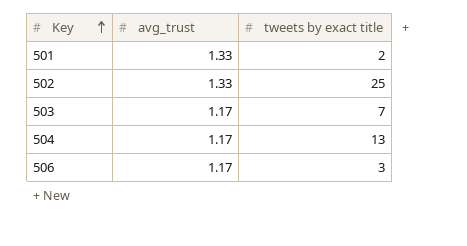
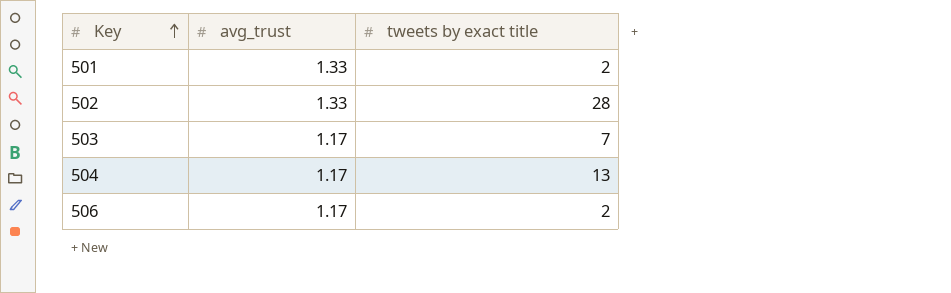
502 | tweets by exact title: 25 -> 28
506 | tweets by exact title: 3 -> 2

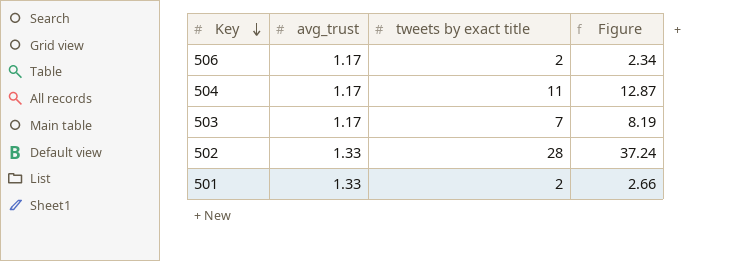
row order: Key ascending -> Key descending
column Figure | formula: none -> [avg_trust] * [tweets by exact title]
504 | tweets by exact title: 13 -> 11

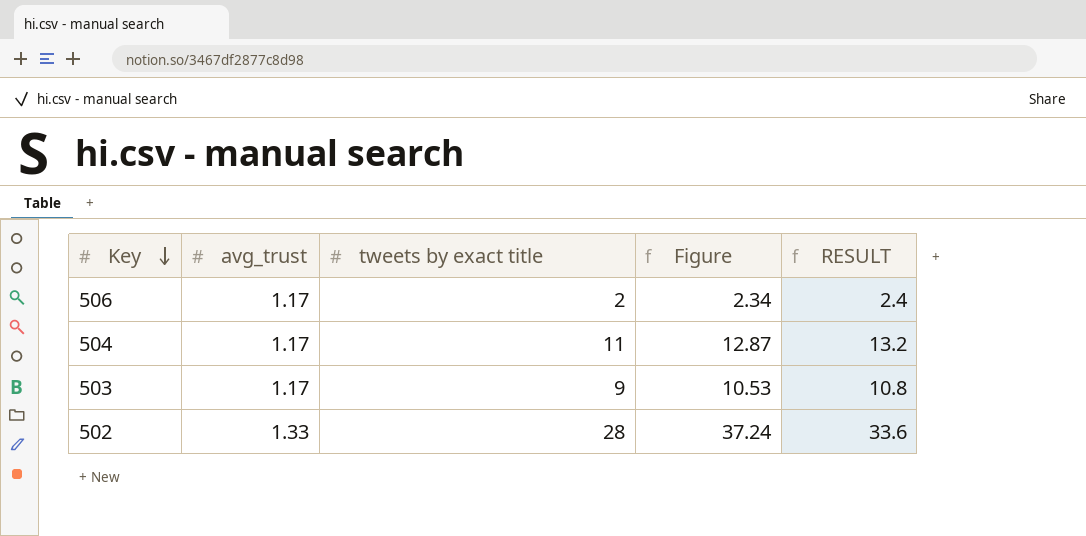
column RESULT | formula: none -> [tweets by exact title] * 1.2
row 501: 1.33 | 2 | 2.66 -> none
503 | tweets by exact title: 7 -> 9
503 | Figure: 8.19 -> 10.53

